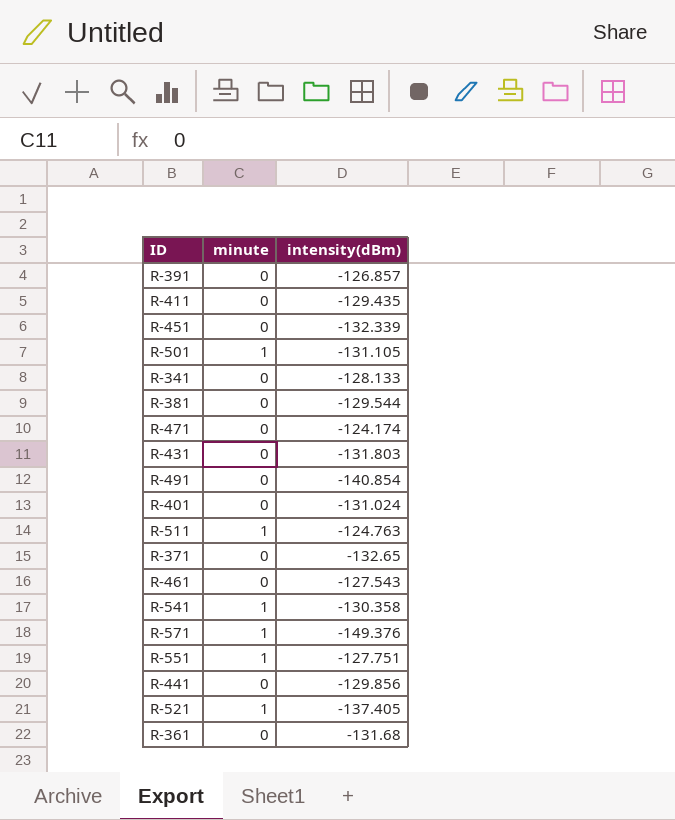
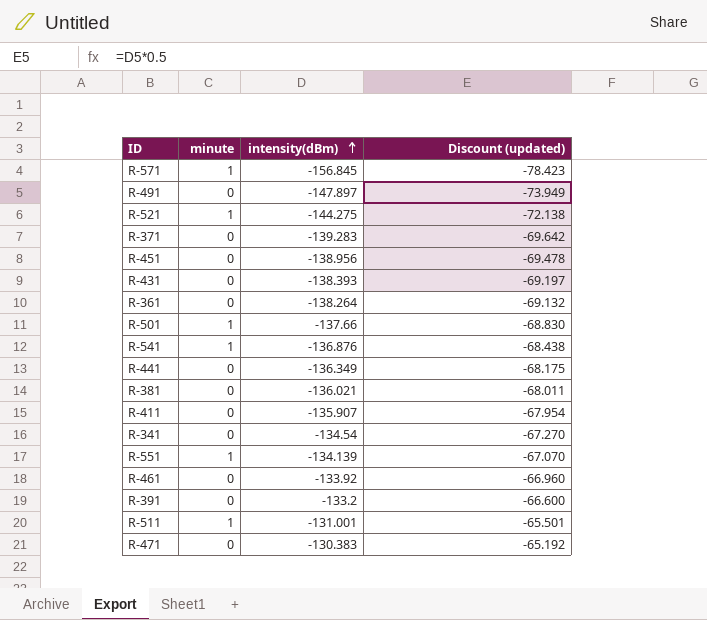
row order: none -> intensity(dBm) ascending
column Discount (updated) | formula: none -> [intensity(dBm)] * 0.5
row R-401: 0 | -131.024 -> none
R-571 | intensity(dBm): -149.376 -> -156.845
R-491 | intensity(dBm): -140.854 -> -147.897
R-521 | intensity(dBm): -137.405 -> -144.275
R-371 | intensity(dBm): -132.65 -> -139.283
R-451 | intensity(dBm): -132.339 -> -138.956
R-431 | intensity(dBm): -131.803 -> -138.393
R-361 | intensity(dBm): -131.68 -> -138.264
R-501 | intensity(dBm): -131.105 -> -137.66
R-541 | intensity(dBm): -130.358 -> -136.876
R-441 | intensity(dBm): -129.856 -> -136.349
R-381 | intensity(dBm): -129.544 -> -136.021
R-411 | intensity(dBm): -129.435 -> -135.907
R-341 | intensity(dBm): -128.133 -> -134.54
R-551 | intensity(dBm): -127.751 -> -134.139
R-461 | intensity(dBm): -127.543 -> -133.92
R-391 | intensity(dBm): -126.857 -> -133.2
R-511 | intensity(dBm): -124.763 -> -131.001
R-471 | intensity(dBm): -124.174 -> -130.383

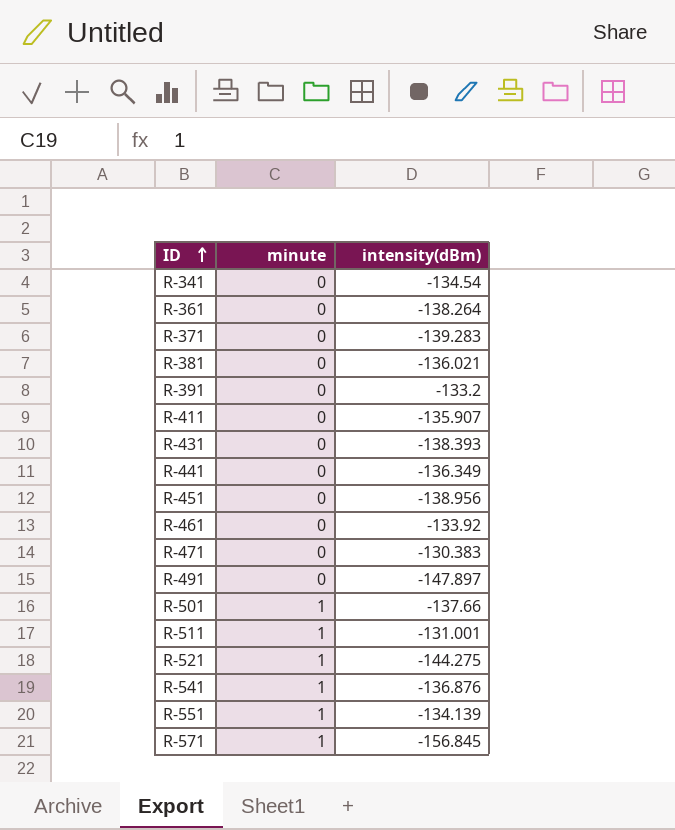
row order: intensity(dBm) ascending -> ID ascending
column Discount (updated) | formula: [intensity(dBm)] * 0.5 -> none

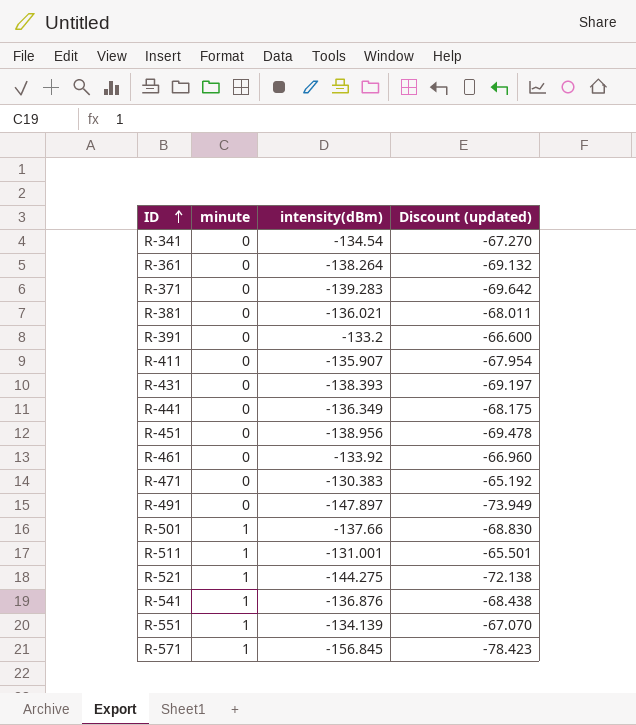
column Discount (updated) | formula: none -> [intensity(dBm)] * 0.5

